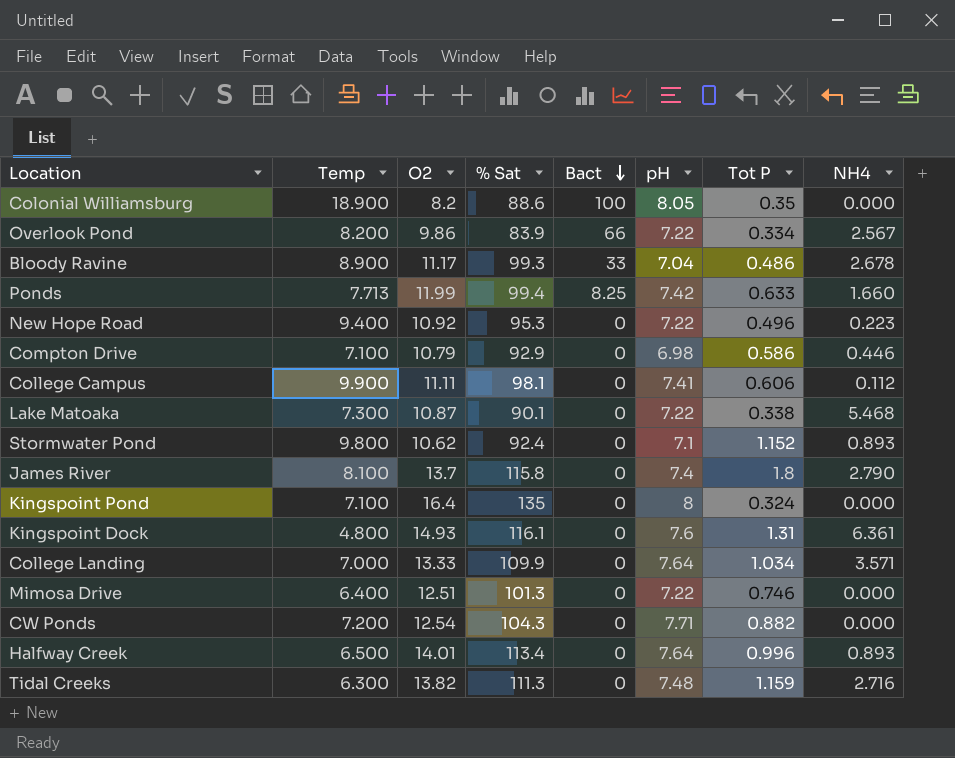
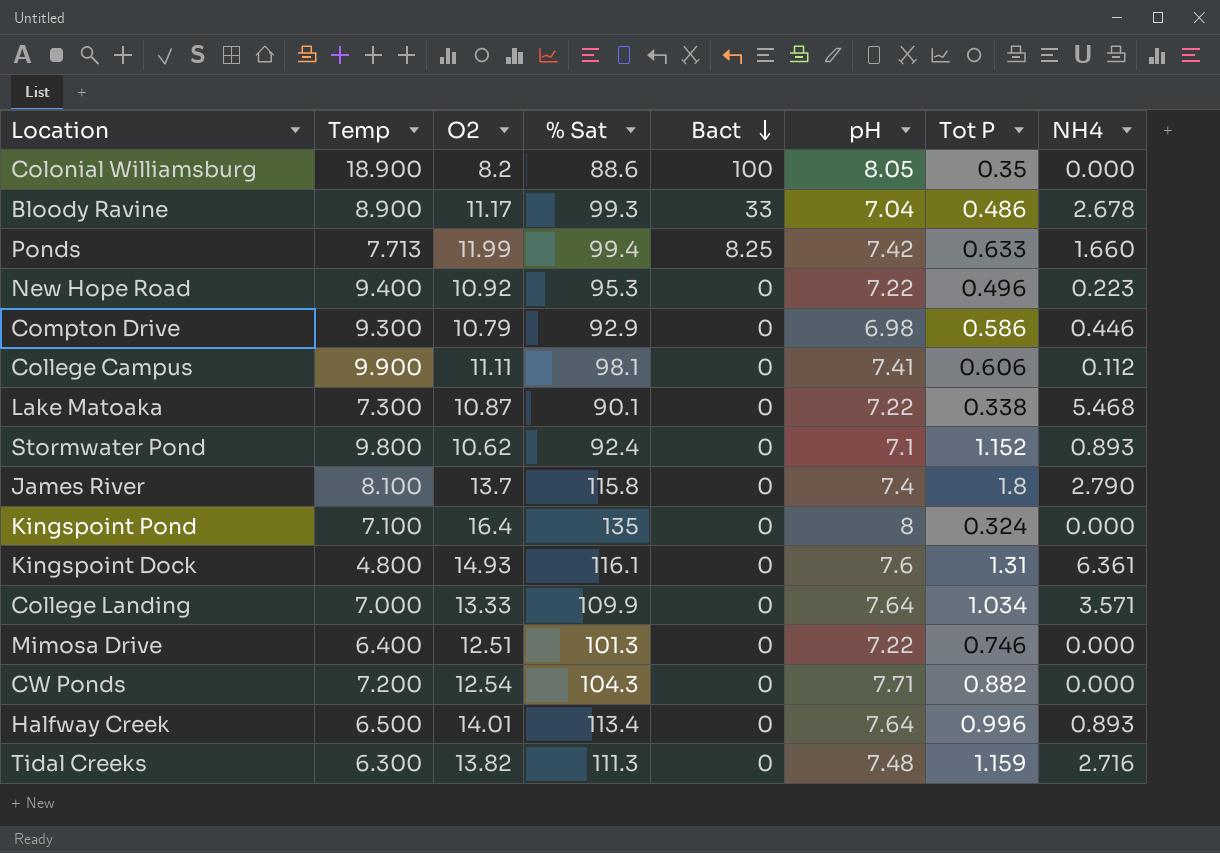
row Overlook Pond: 8.200 | 9.86 | 83.9 | 66 | 7.22 | 0.334 | 2.567 -> none
Compton Drive | Temp: 7.100 -> 9.300

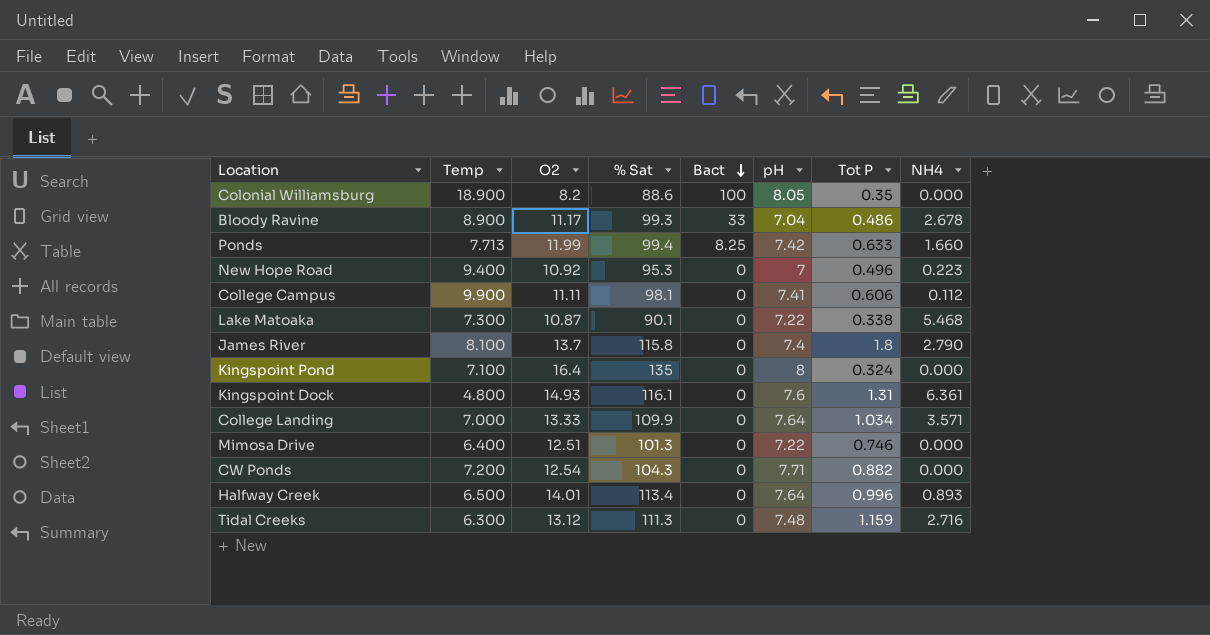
row Compton Drive: 9.300 | 10.79 | 92.9 | 0 | 6.98 | 0.586 | 0.446 -> none
row Stormwater Pond: 9.800 | 10.62 | 92.4 | 0 | 7.1 | 1.152 | 0.893 -> none
New Hope Road | pH: 7.22 -> 7
Tidal Creeks | O2: 13.82 -> 13.12

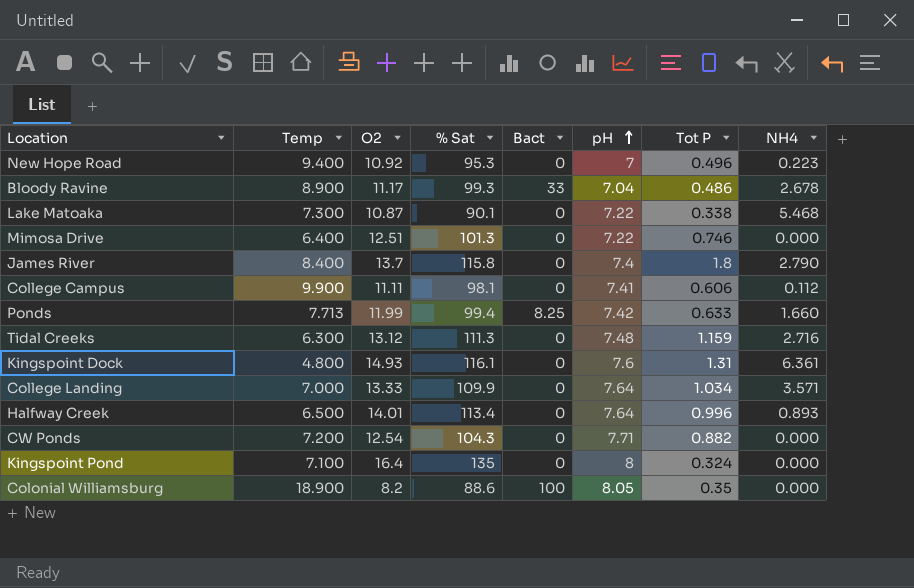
row order: Bact descending -> pH ascending
James River | Temp: 8.100 -> 8.400

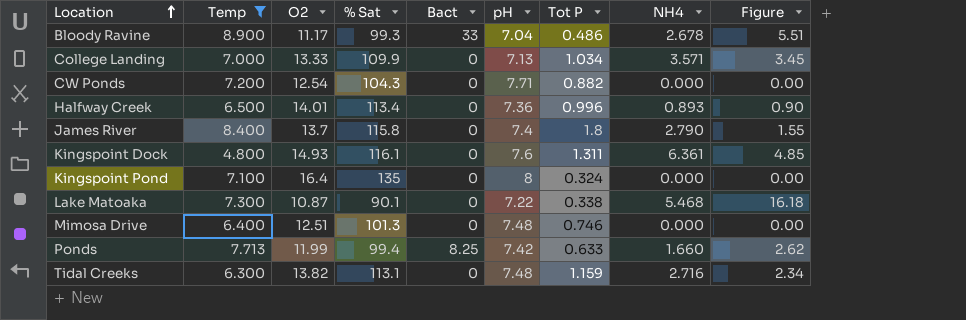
filter: none -> Temp <= 8.900
row order: pH ascending -> Location ascending
column Figure | formula: none -> [NH4] / [Tot P]
College Landing | pH: 7.64 -> 7.13
Halfway Creek | pH: 7.64 -> 7.36
Kingspoint Dock | Tot P: 1.31 -> 1.311
Mimosa Drive | pH: 7.22 -> 7.48
Tidal Creeks | O2: 13.12 -> 13.82
Tidal Creeks | % Sat: 111.3 -> 113.1

